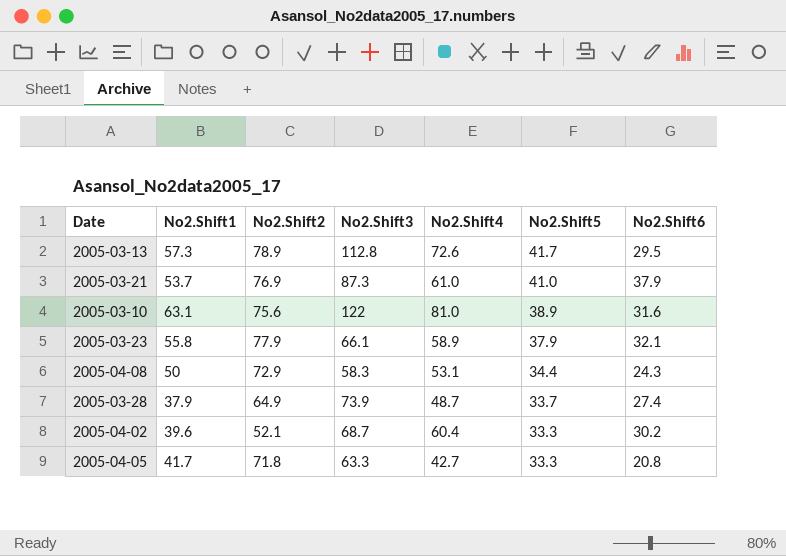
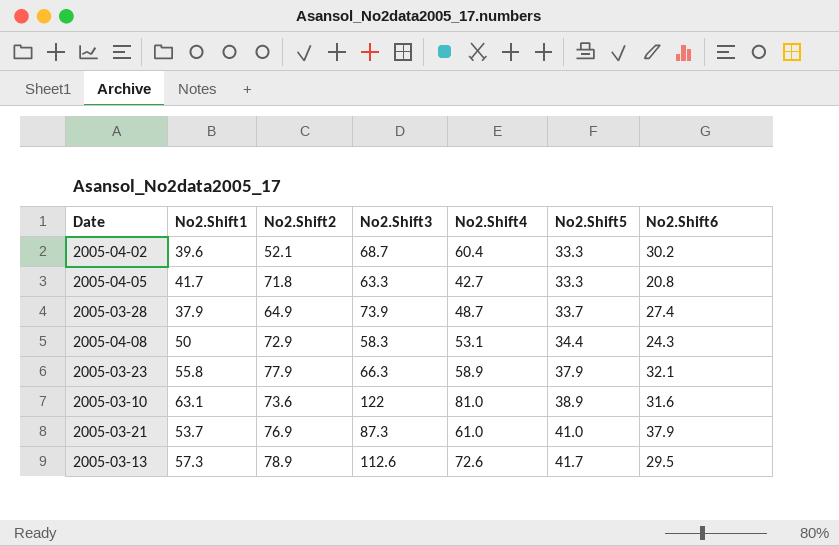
row order: No2.Shift5 descending -> No2.Shift5 ascending
2005-03-23 | No2.Shift3: 66.1 -> 66.3
2005-03-10 | No2.Shift2: 75.6 -> 73.6
2005-03-13 | No2.Shift3: 112.8 -> 112.6

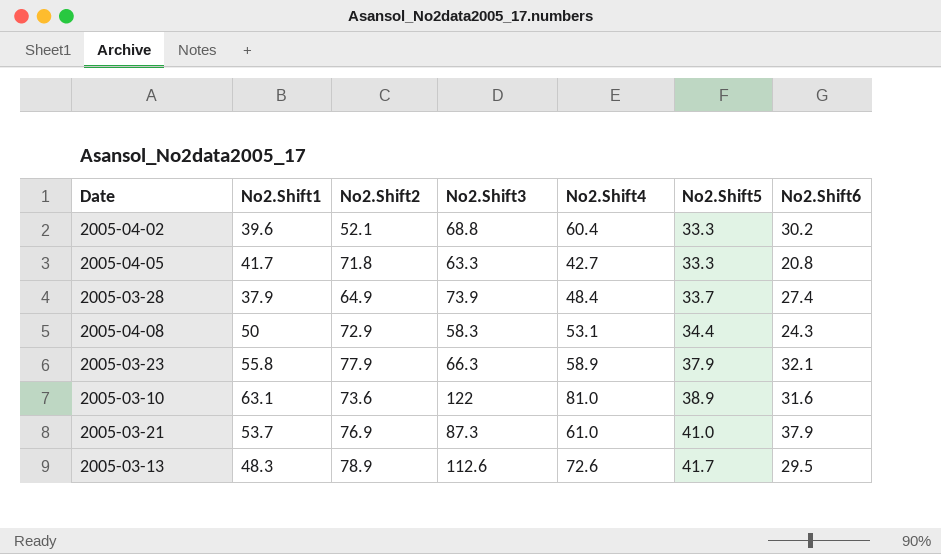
2005-04-02 | No2.Shift3: 68.7 -> 68.8
2005-03-28 | No2.Shift4: 48.7 -> 48.4
2005-03-13 | No2.Shift1: 57.3 -> 48.3

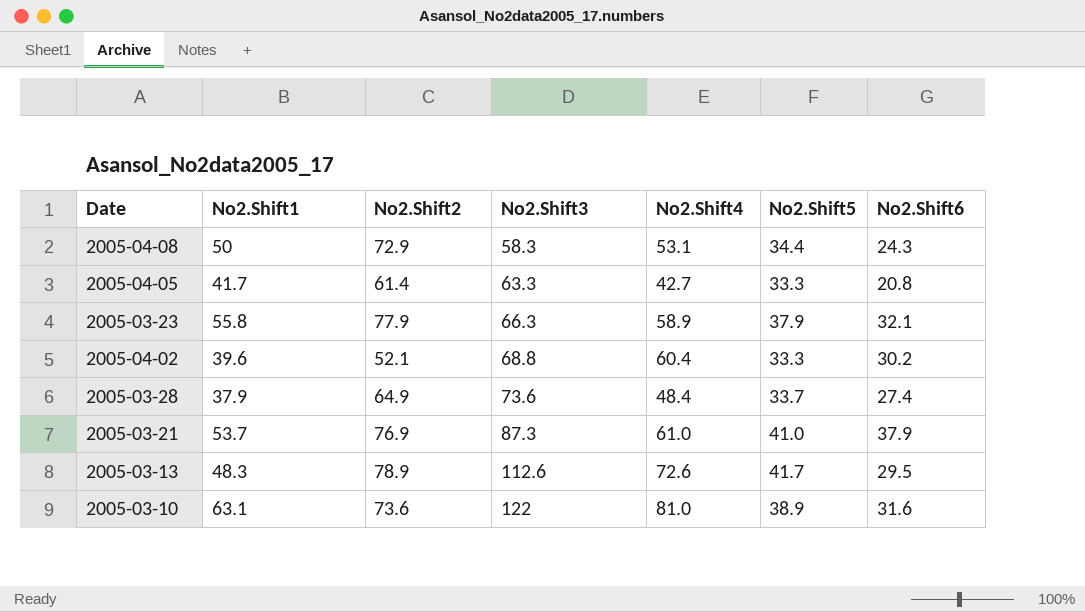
row order: No2.Shift5 ascending -> No2.Shift3 ascending
2005-04-05 | No2.Shift2: 71.8 -> 61.4
2005-03-28 | No2.Shift3: 73.9 -> 73.6

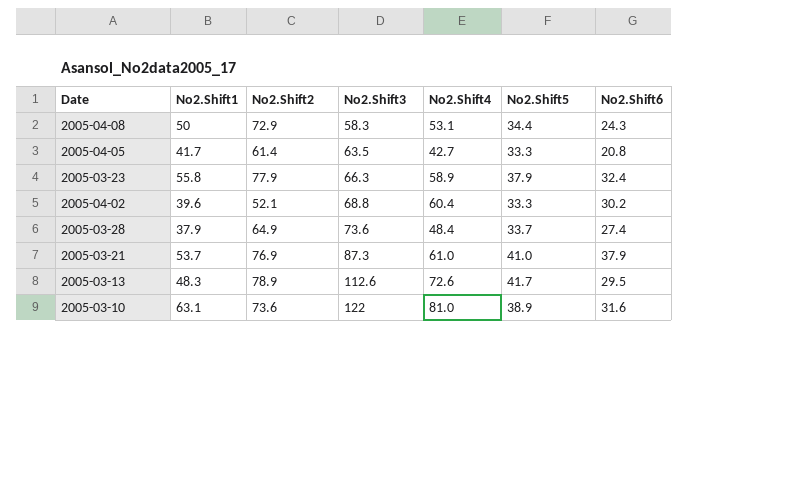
2005-04-05 | No2.Shift3: 63.3 -> 63.5
2005-03-23 | No2.Shift6: 32.1 -> 32.4

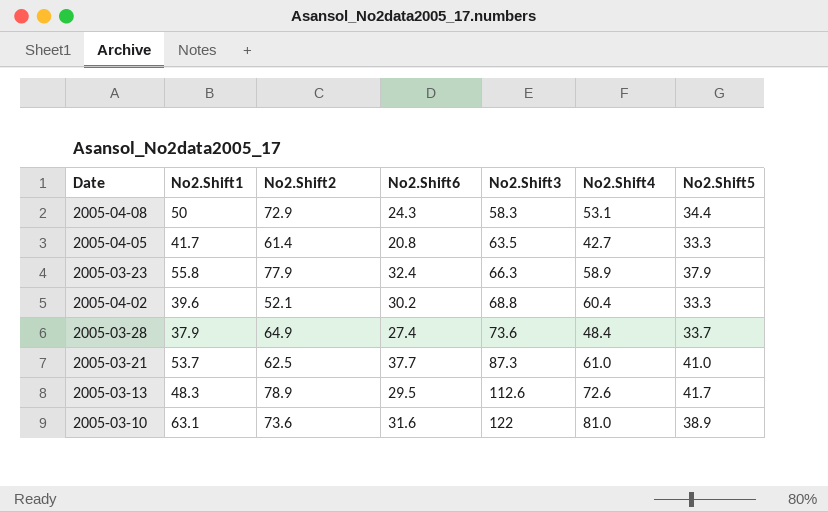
column No2.Shift6 | position: 7 -> 4
2005-03-21 | No2.Shift2: 76.9 -> 62.5
2005-03-21 | No2.Shift6: 37.9 -> 37.7

